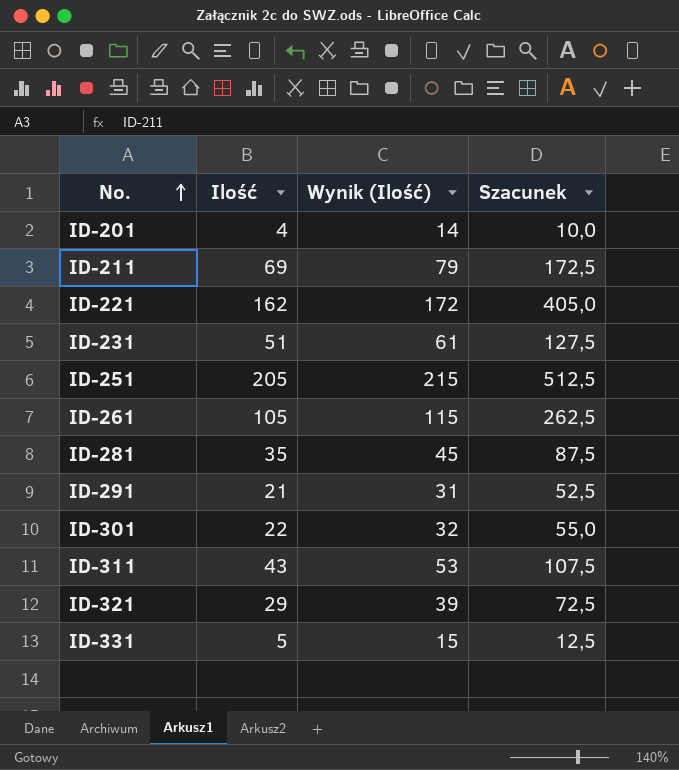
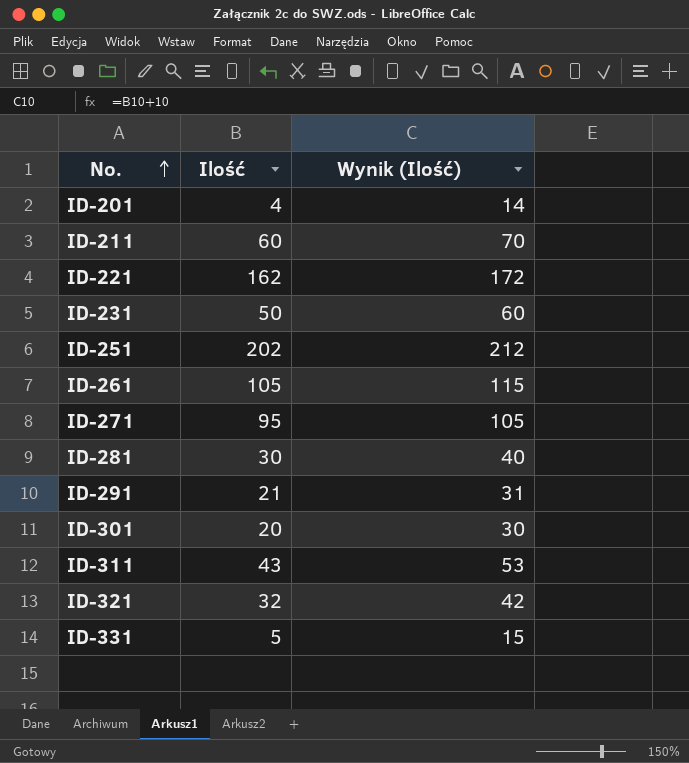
column Szacunek | formula: [Ilość] * 2,5 -> none
ID-211 | Ilość: 69 -> 60
ID-211 | Wynik (Ilość): 79 -> 70
ID-231 | Ilość: 51 -> 50
ID-231 | Wynik (Ilość): 61 -> 60
ID-251 | Ilość: 205 -> 202
ID-251 | Wynik (Ilość): 215 -> 212
row ID-271: none -> 95 | 105
ID-281 | Ilość: 35 -> 30
ID-281 | Wynik (Ilość): 45 -> 40
ID-301 | Ilość: 22 -> 20
ID-301 | Wynik (Ilość): 32 -> 30
ID-321 | Ilość: 29 -> 32
ID-321 | Wynik (Ilość): 39 -> 42

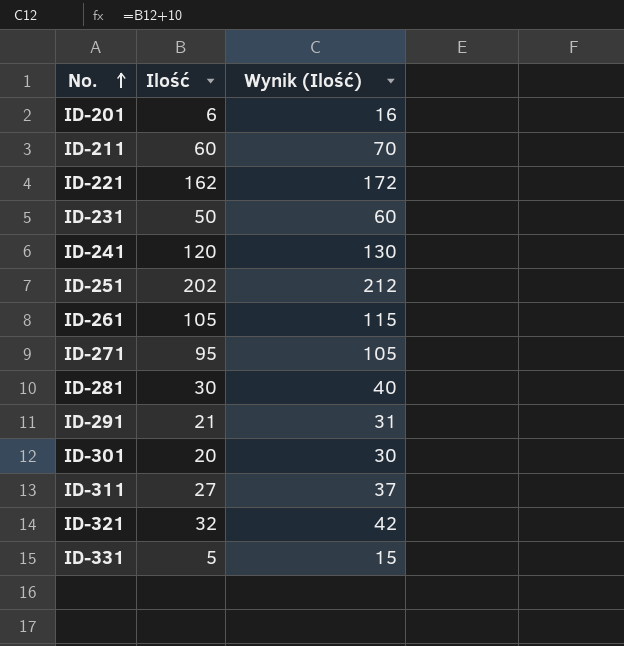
ID-201 | Ilość: 4 -> 6
ID-201 | Wynik (Ilość): 14 -> 16
row ID-241: none -> 120 | 130
ID-311 | Ilość: 43 -> 27
ID-311 | Wynik (Ilość): 53 -> 37

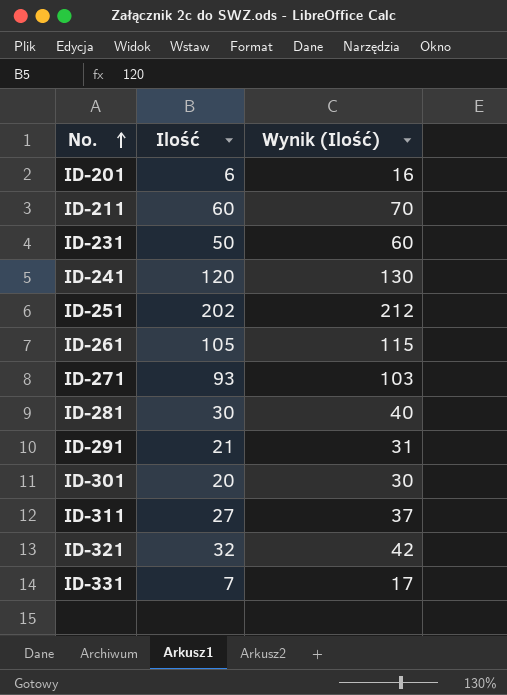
row ID-221: 162 | 172 -> none
ID-271 | Ilość: 95 -> 93
ID-271 | Wynik (Ilość): 105 -> 103
ID-331 | Ilość: 5 -> 7
ID-331 | Wynik (Ilość): 15 -> 17

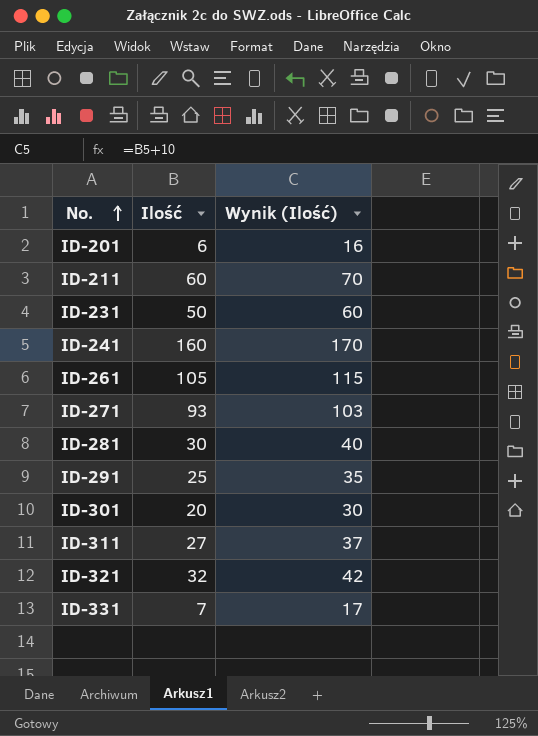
row ID-251: 202 | 212 -> none
ID-241 | Ilość: 120 -> 160
ID-241 | Wynik (Ilość): 130 -> 170
ID-291 | Ilość: 21 -> 25
ID-291 | Wynik (Ilość): 31 -> 35

